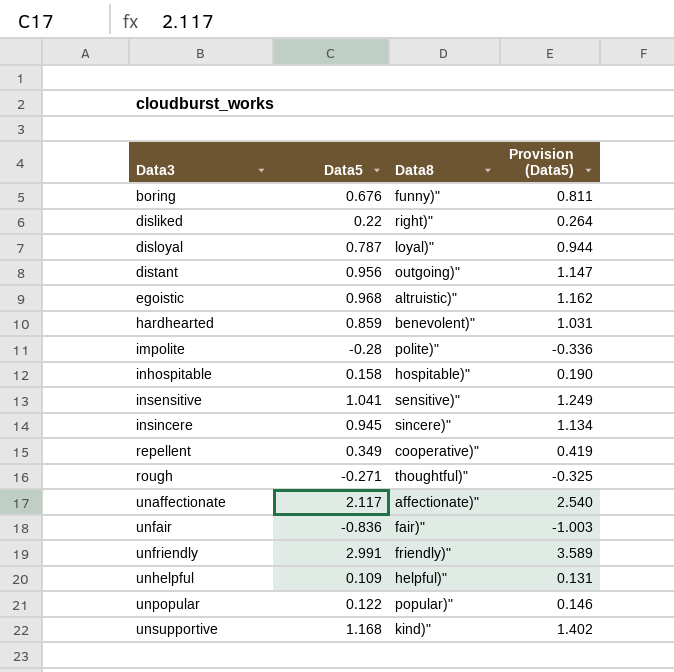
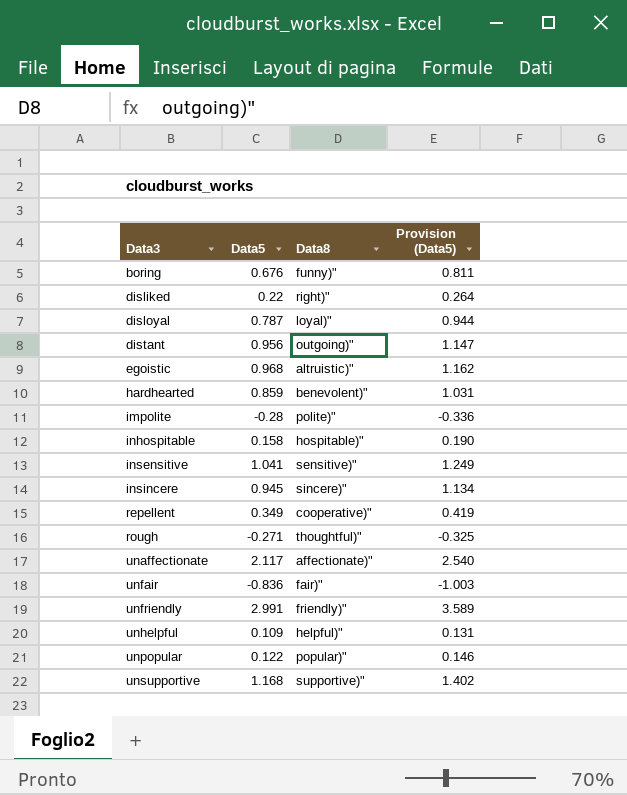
unsupportive | Data8: kind)" -> supportive)"

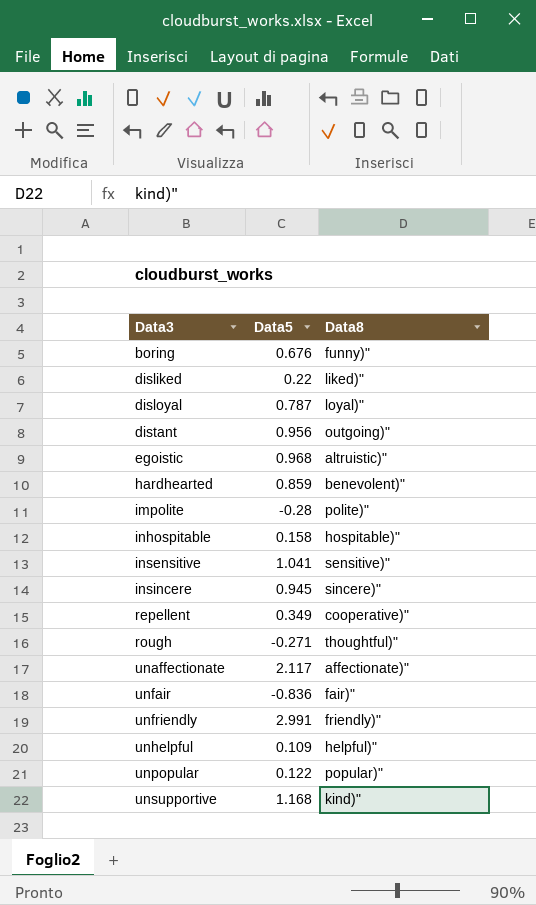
column Provision (Data5) | formula: [Data5] * 1.2 -> none
disliked | Data8: right)" -> liked)"
unsupportive | Data8: supportive)" -> kind)"

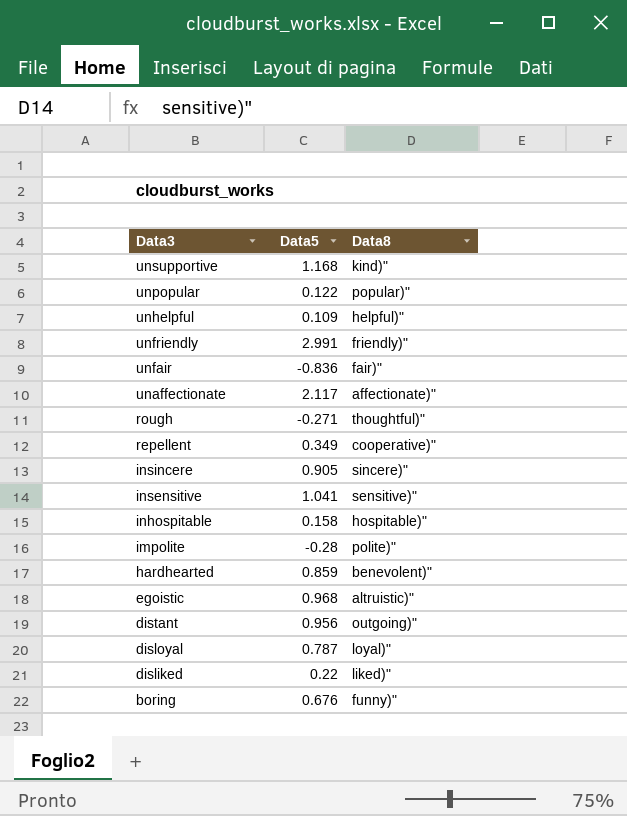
row order: Data3 ascending -> Data3 descending
insincere | Data5: 0.945 -> 0.905

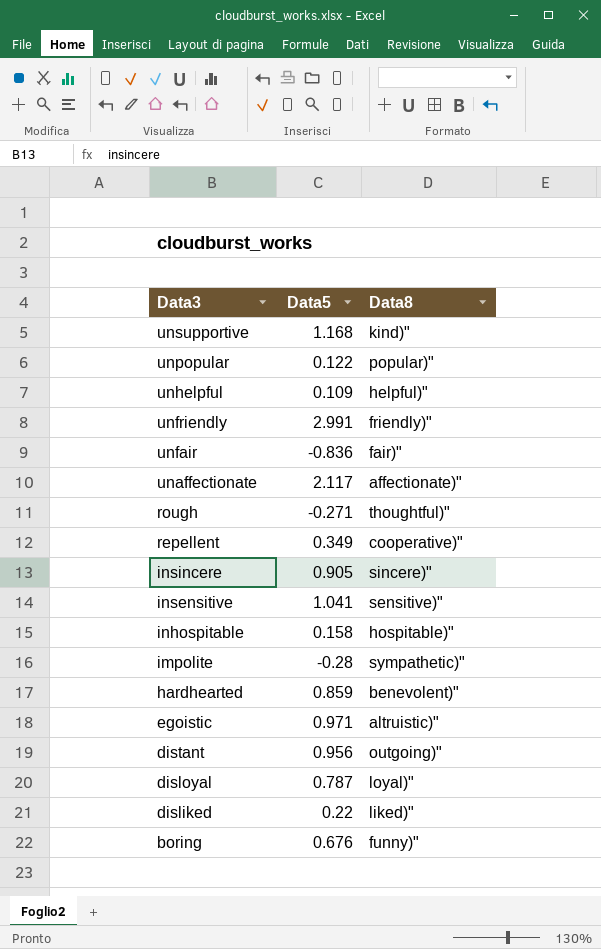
impolite | Data8: polite)" -> sympathetic)"
egoistic | Data5: 0.968 -> 0.971

